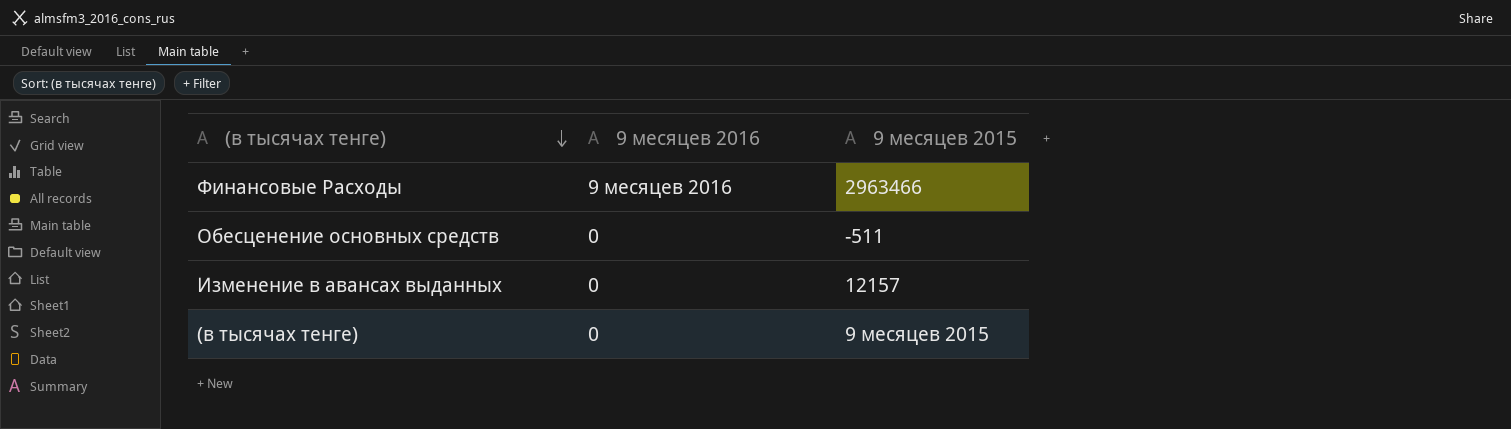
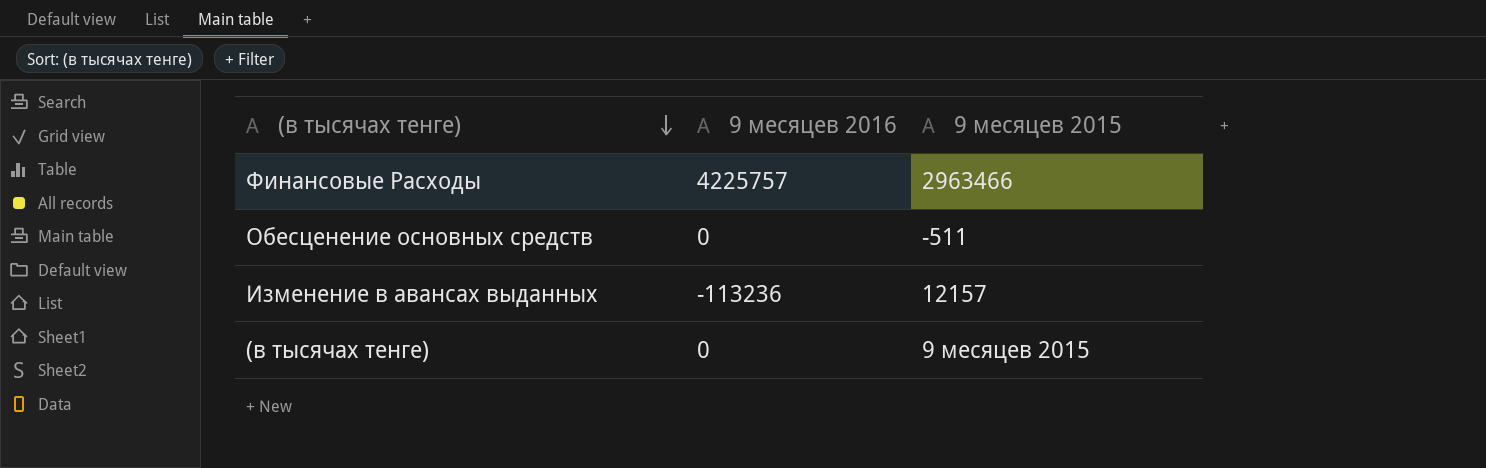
Финансовые Расходы | 9 месяцев 2016: 9 месяцев 2016 -> 4225757
Изменение в авансах выданных | 9 месяцев 2016: 0 -> -113236

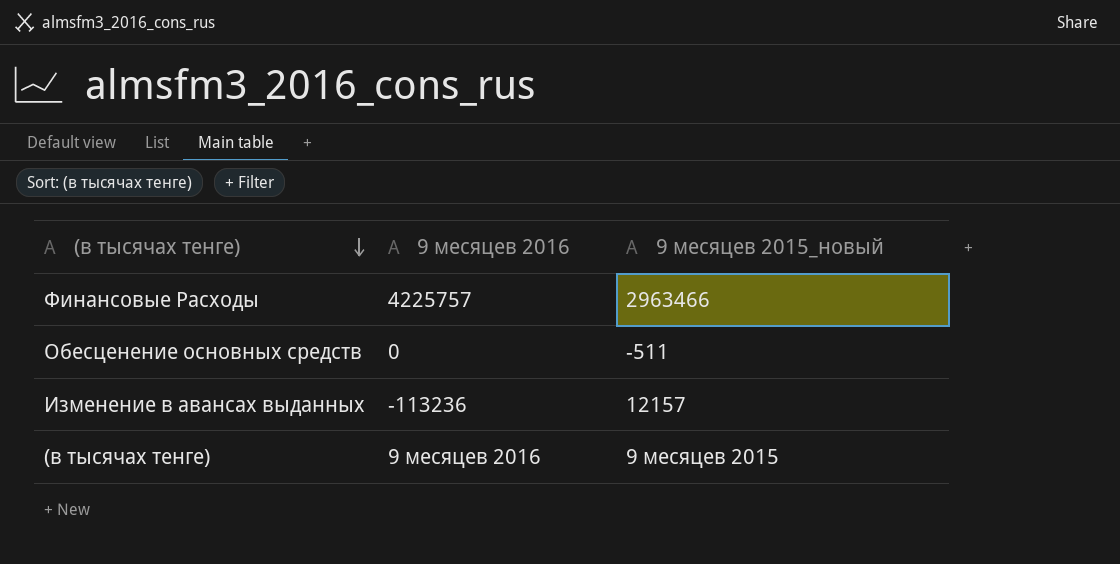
column name: 9 месяцев 2015 -> 9 месяцев 2015_новый
(в тысячах тенге) | 9 месяцев 2016: 0 -> 9 месяцев 2016

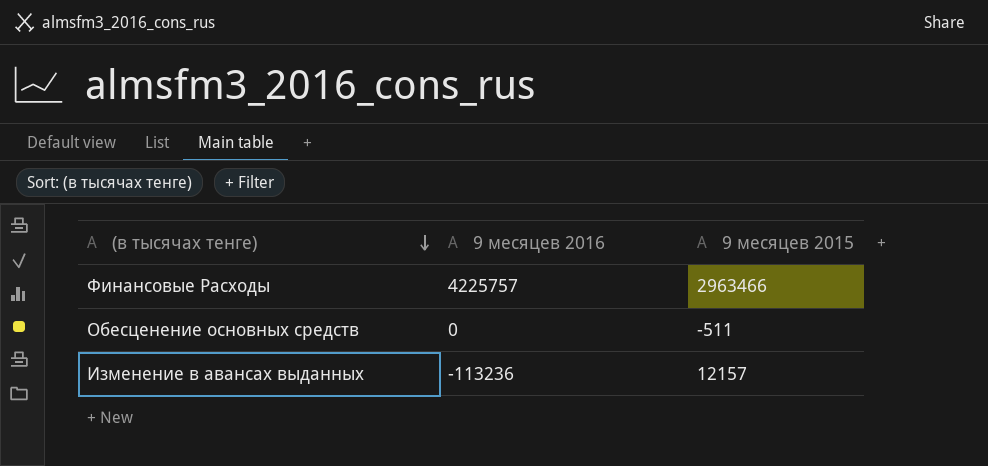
column name: 9 месяцев 2015_новый -> 9 месяцев 2015
row (в тысячах тенге): 9 месяцев 2016 | 9 месяцев 2015 -> none

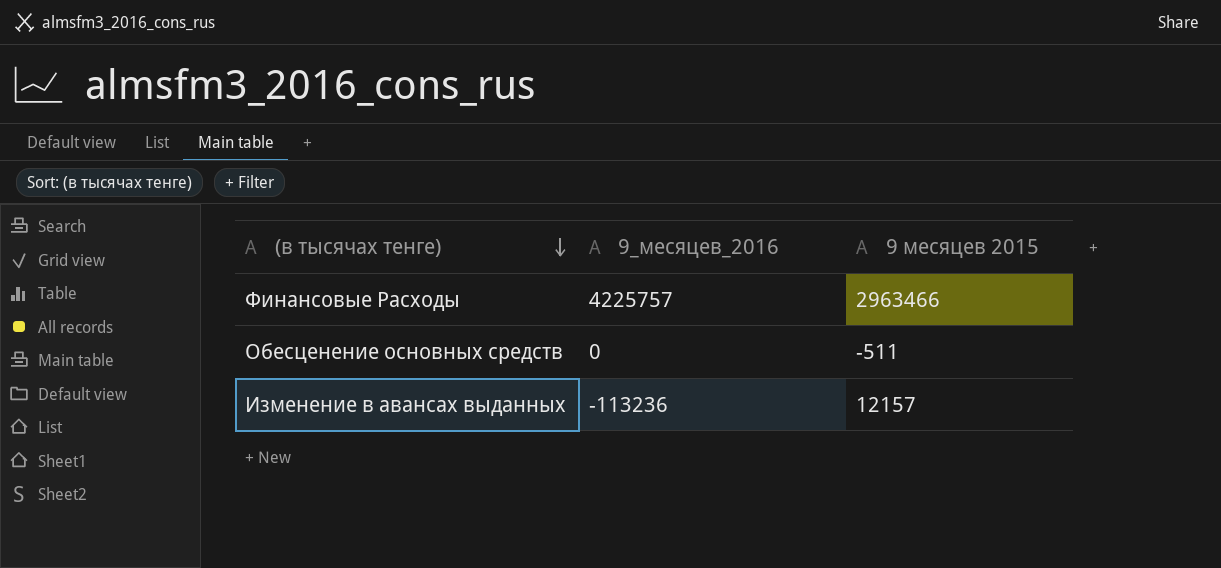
column name: 9 месяцев 2016 -> 9_месяцев_2016

